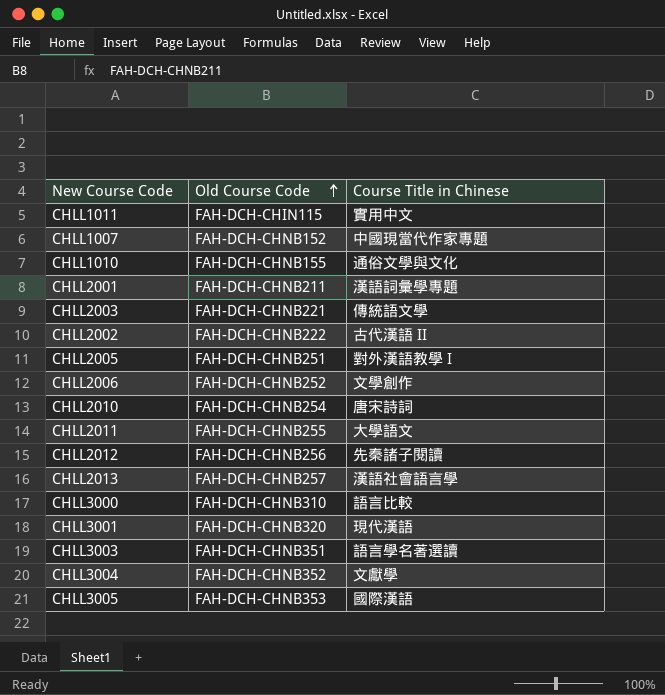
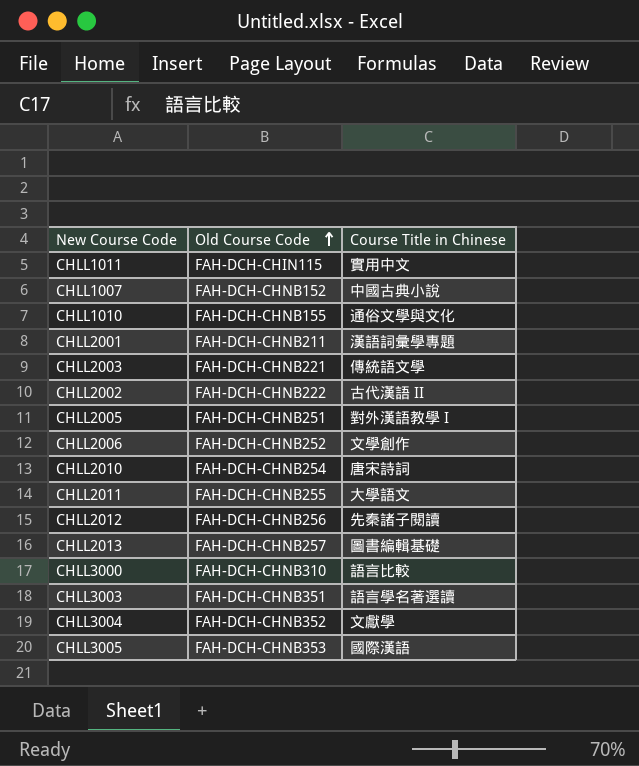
row CHLL3001: FAH-DCH-CHNB320 | 現代漢語 -> none
CHLL1007 | Course Title in Chinese: 中國現當代作家專題 -> 中國古典小說
CHLL2013 | Course Title in Chinese: 漢語社會語言學 -> 圖書編輯基礎

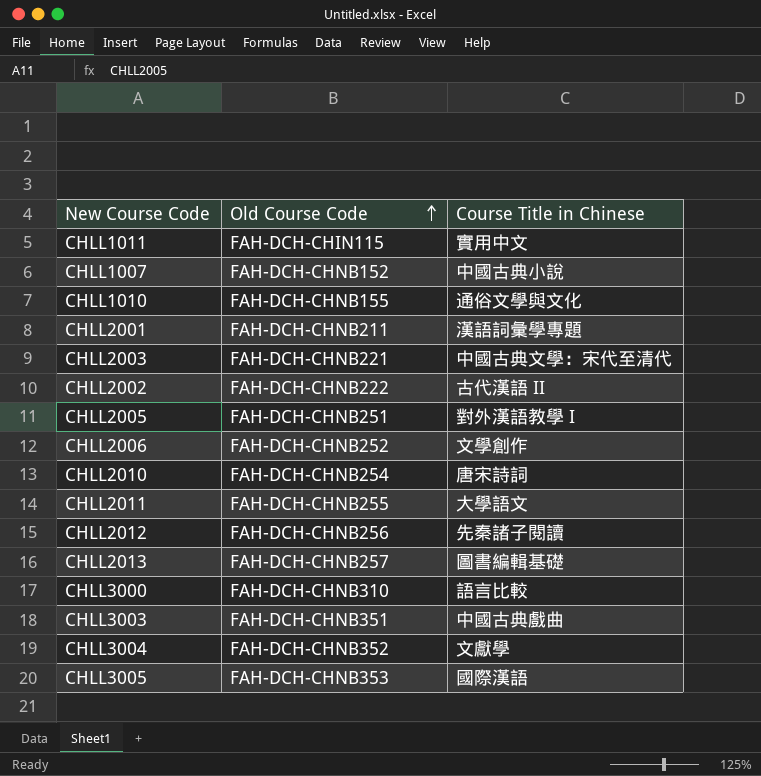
CHLL2003 | Course Title in Chinese: 傳統語文學 -> 中國古典文學：宋代至清代
CHLL3003 | Course Title in Chinese: 語言學名著選讀 -> 中國古典戲曲

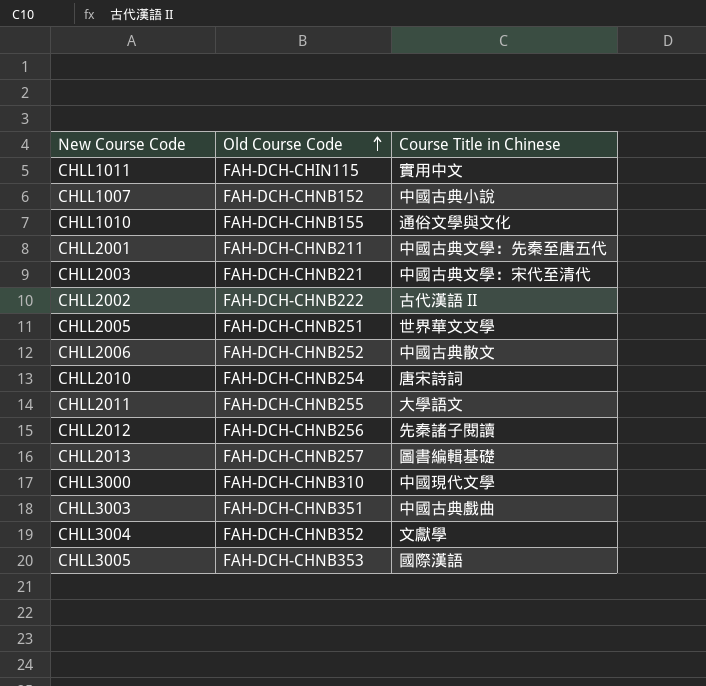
CHLL2001 | Course Title in Chinese: 漢語詞彙學專題 -> 中國古典文學：先秦至唐五代
CHLL2005 | Course Title in Chinese: 對外漢語教學 I -> 世界華文文學
CHLL2006 | Course Title in Chinese: 文學創作 -> 中國古典散文
CHLL3000 | Course Title in Chinese: 語言比較 -> 中國現代文學

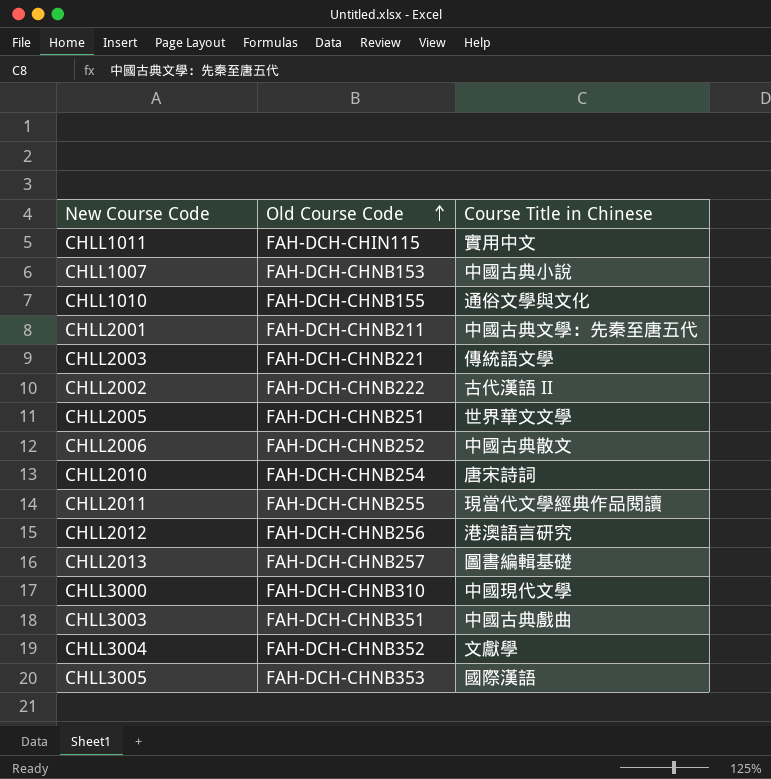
CHLL1007 | Old Course Code: FAH-DCH-CHNB152 -> FAH-DCH-CHNB153
CHLL2003 | Course Title in Chinese: 中國古典文學：宋代至清代 -> 傳統語文學
CHLL2011 | Course Title in Chinese: 大學語文 -> 現當代文學經典作品閱讀
CHLL2012 | Course Title in Chinese: 先秦諸子閱讀 -> 港澳語言研究

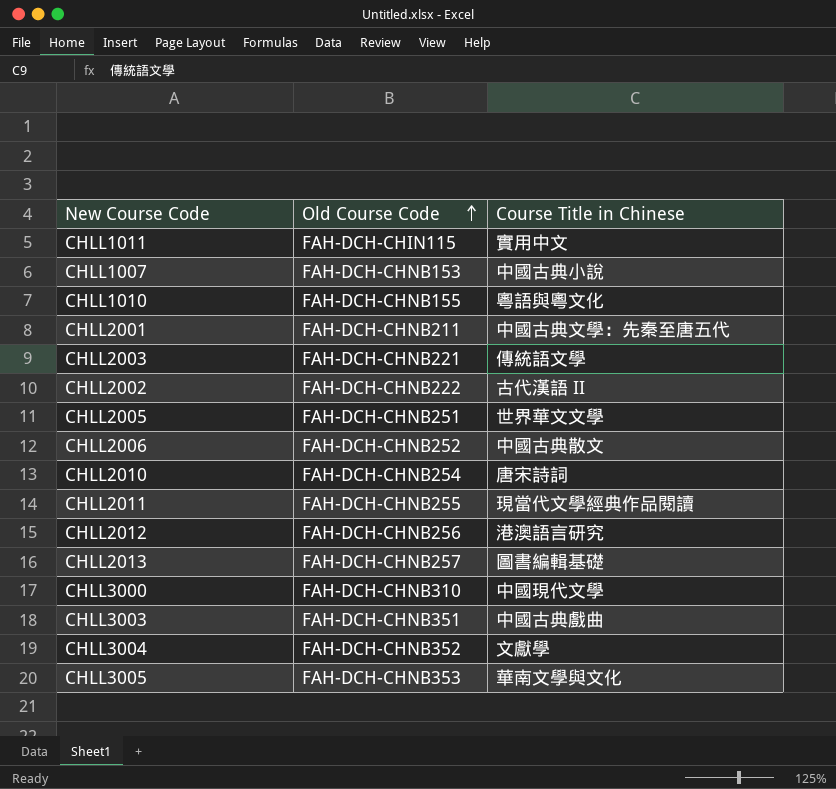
CHLL1010 | Course Title in Chinese: 通俗文學與文化 -> 粵語與粵文化
CHLL3005 | Course Title in Chinese: 國際漢語 -> 華南文學與文化

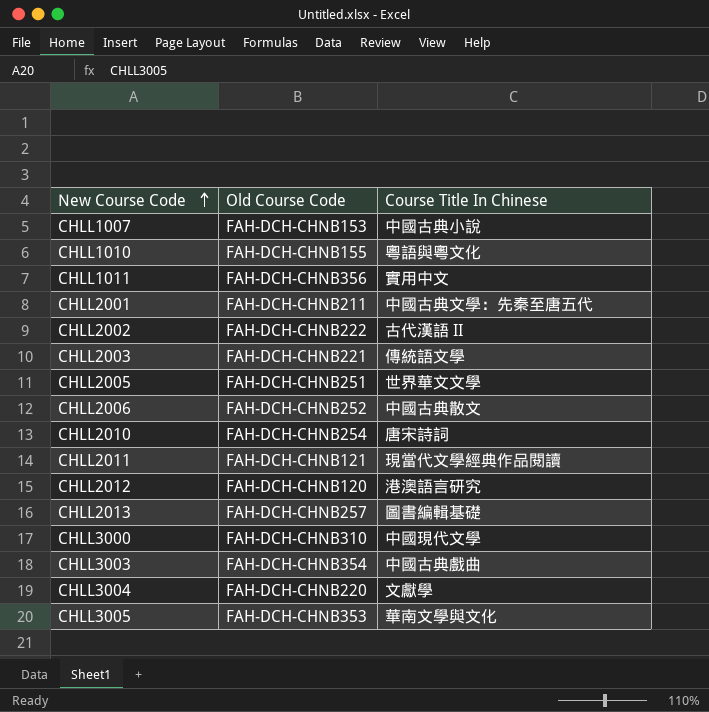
row order: Old Course Code ascending -> New Course Code ascending
column name: Course Title in Chinese -> Course Title In Chinese
CHLL1011 | Old Course Code: FAH-DCH-CHIN115 -> FAH-DCH-CHNB356
CHLL2011 | Old Course Code: FAH-DCH-CHNB255 -> FAH-DCH-CHNB121
CHLL2012 | Old Course Code: FAH-DCH-CHNB256 -> FAH-DCH-CHNB120
CHLL3003 | Old Course Code: FAH-DCH-CHNB351 -> FAH-DCH-CHNB354
CHLL3004 | Old Course Code: FAH-DCH-CHNB352 -> FAH-DCH-CHNB220

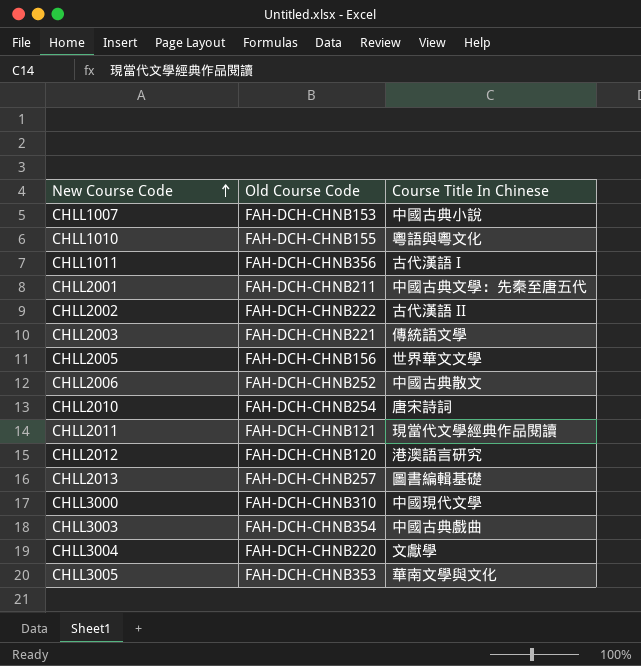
CHLL1011 | Course Title In Chinese: 實用中文 -> 古代漢語 I
CHLL2005 | Old Course Code: FAH-DCH-CHNB251 -> FAH-DCH-CHNB156

